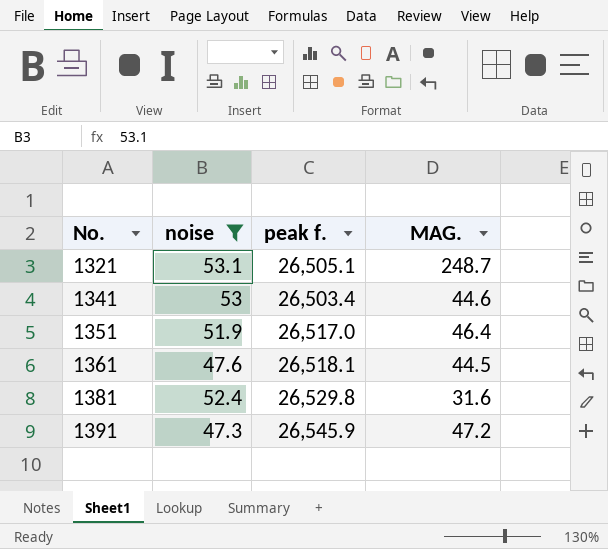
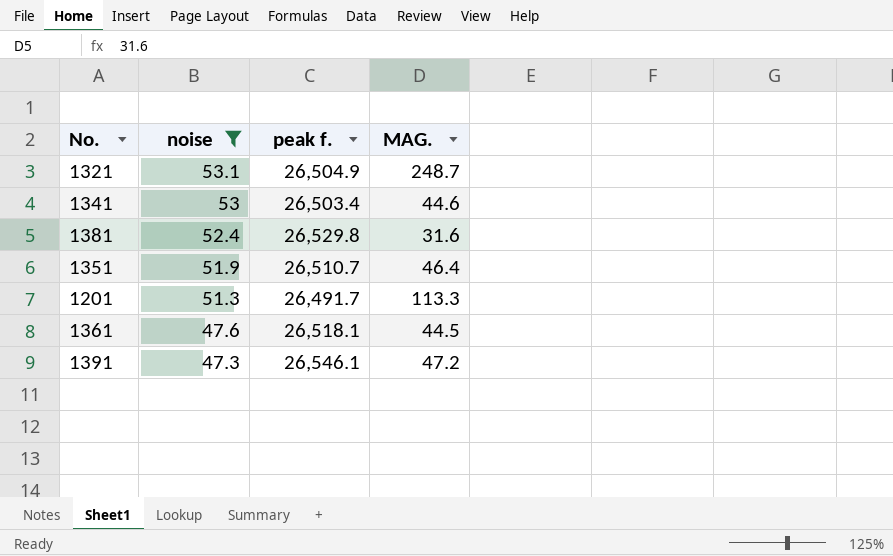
row order: No. ascending -> noise descending
1321 | peak f.: 26,505.1 -> 26,504.9
1351 | peak f.: 26,517.0 -> 26,510.7
row 1201: none -> 51.3 | 26,491.7 | 113.3
1391 | peak f.: 26,545.9 -> 26,546.1

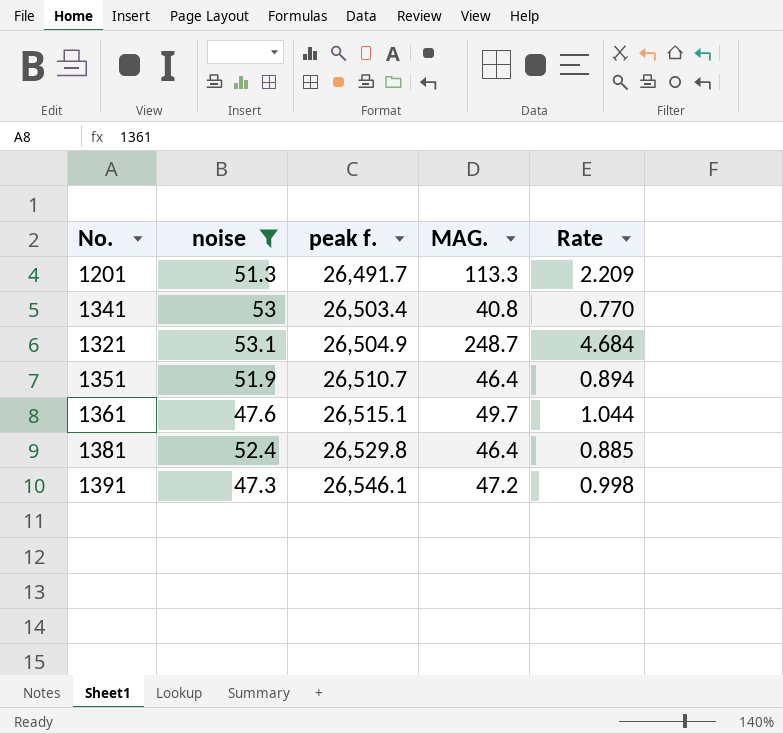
row order: noise descending -> peak f. ascending
column Rate | formula: none -> [MAG.] / [noise]
1341 | MAG.: 44.6 -> 40.8
1361 | peak f.: 26,518.1 -> 26,515.1
1361 | MAG.: 44.5 -> 49.7
1381 | MAG.: 31.6 -> 46.4

